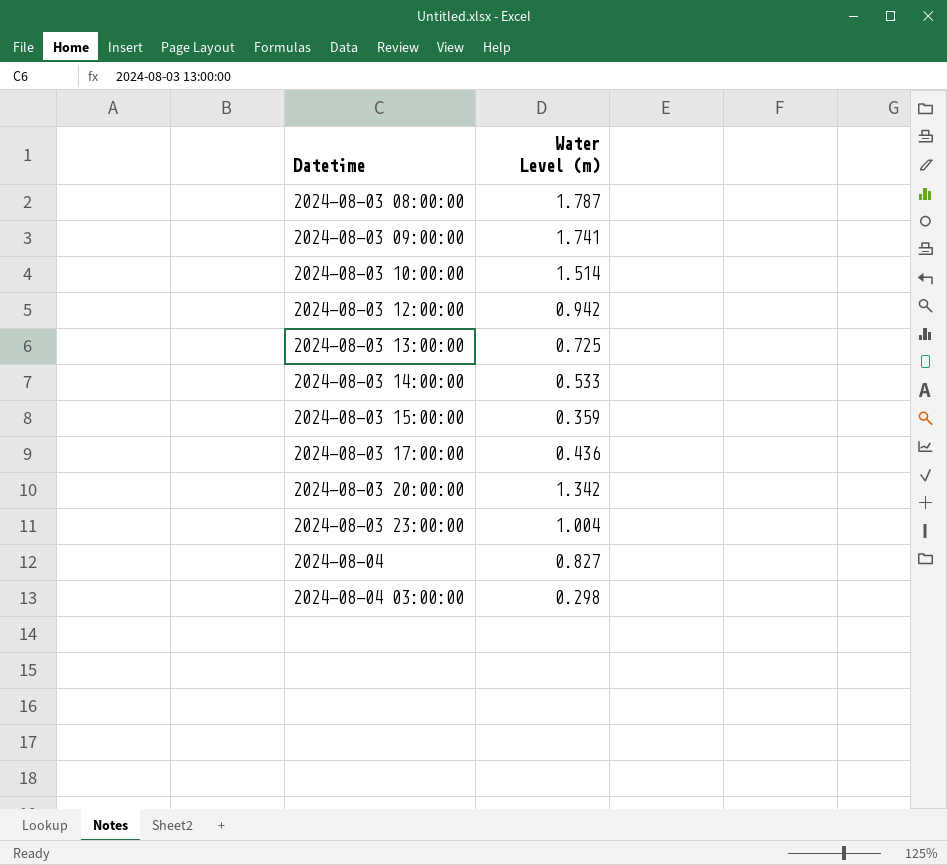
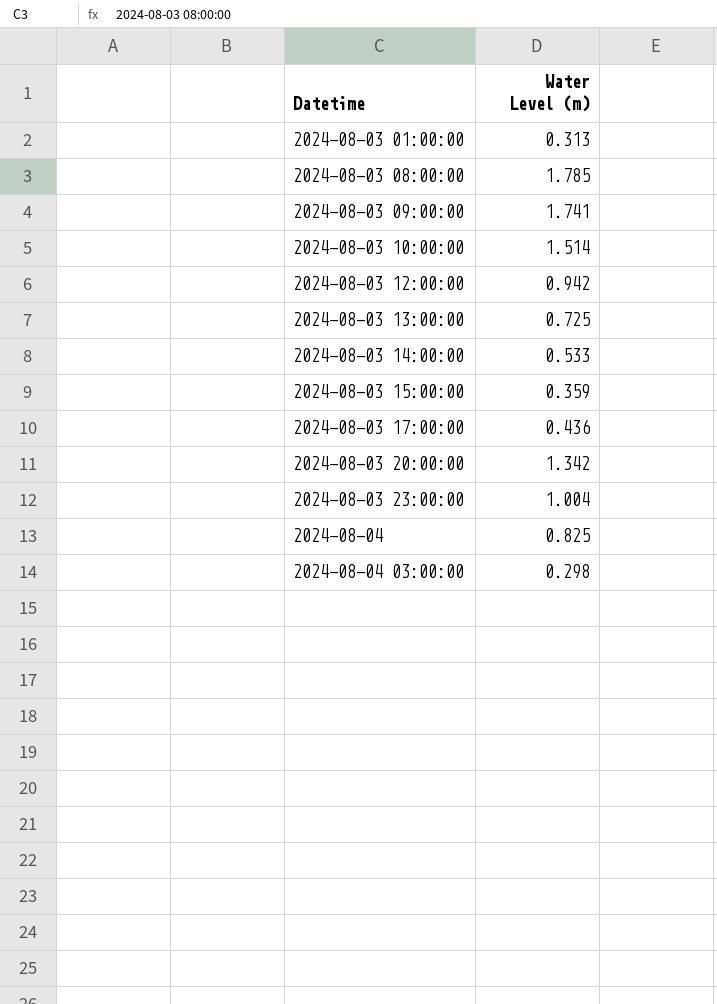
row 2024-08-03 01:00:00: none -> 0.313
2024-08-03 08:00:00 | Water Level (m): 1.787 -> 1.785
2024-08-04 | Water Level (m): 0.827 -> 0.825

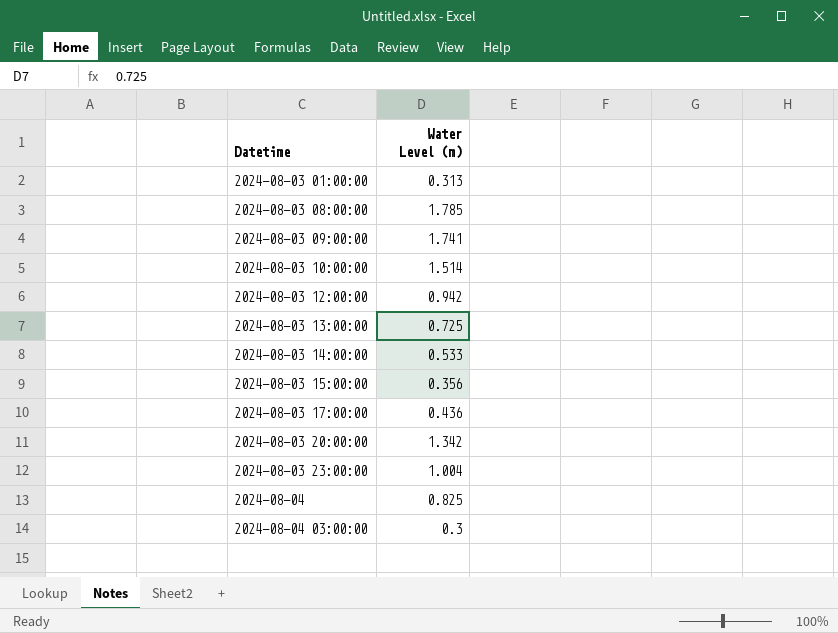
2024-08-03 15:00:00 | Water Level (m): 0.359 -> 0.356
2024-08-04 03:00:00 | Water Level (m): 0.298 -> 0.3

